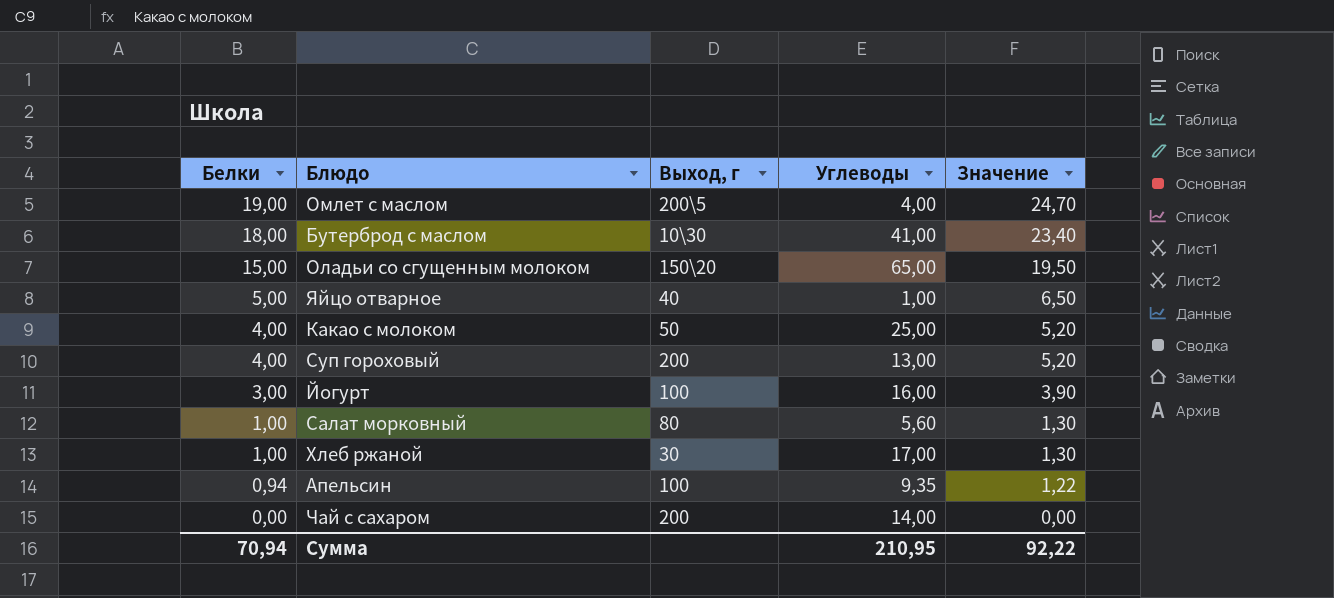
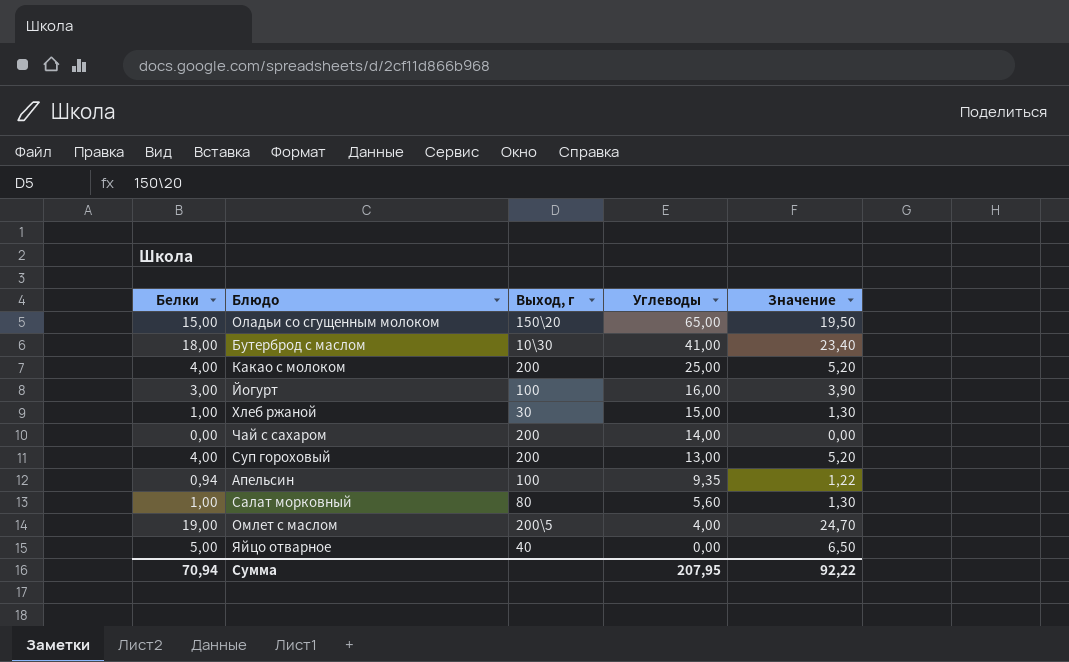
row order: Белки descending -> Углеводы descending
Какао с молоком | Выход, г: 50 -> 200
Хлеб ржаной | Углеводы: 17,00 -> 15,00
Яйцо отварное | Углеводы: 1,00 -> 0,00
Сумма | Углеводы: 210,95 -> 207,95

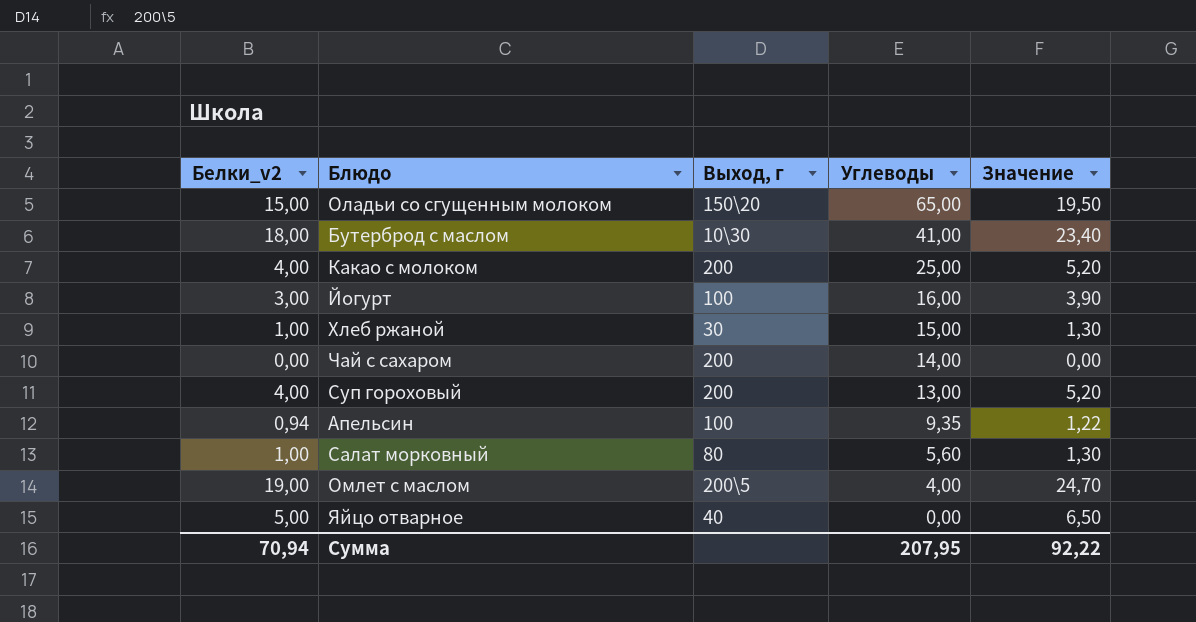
column name: Белки -> Белки_v2

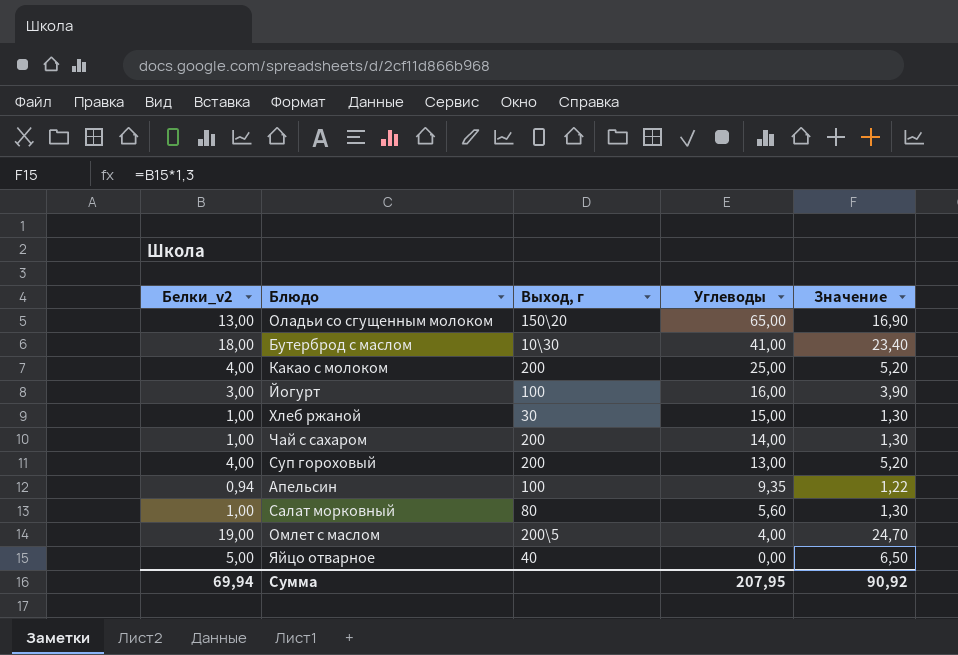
Оладьи со сгущенным молоком | Белки_v2: 15,00 -> 13,00
Оладьи со сгущенным молоком | Значение: 19,50 -> 16,90
Чай с сахаром | Белки_v2: 0,00 -> 1,00
Чай с сахаром | Значение: 0,00 -> 1,30
Сумма | Белки_v2: 70,94 -> 69,94
Сумма | Значение: 92,22 -> 90,92

